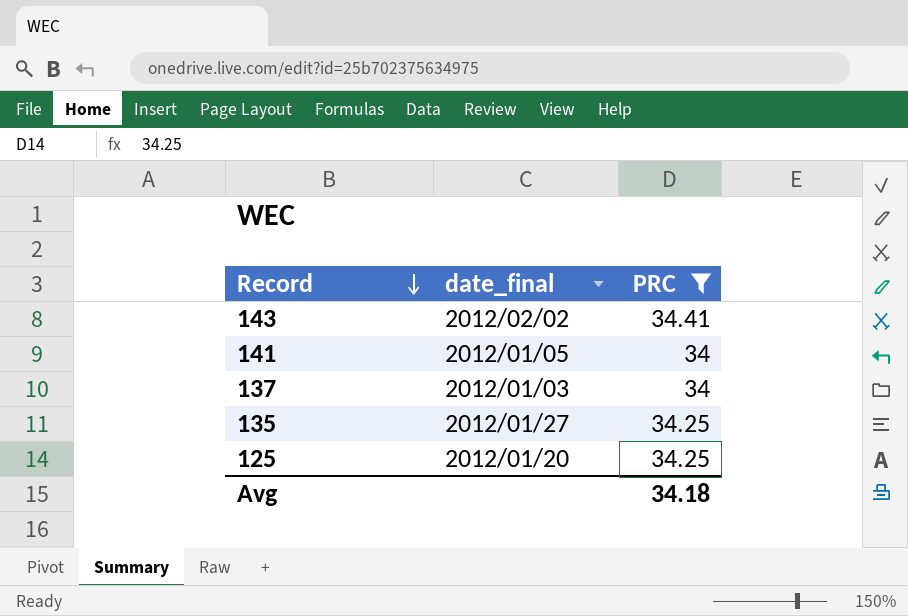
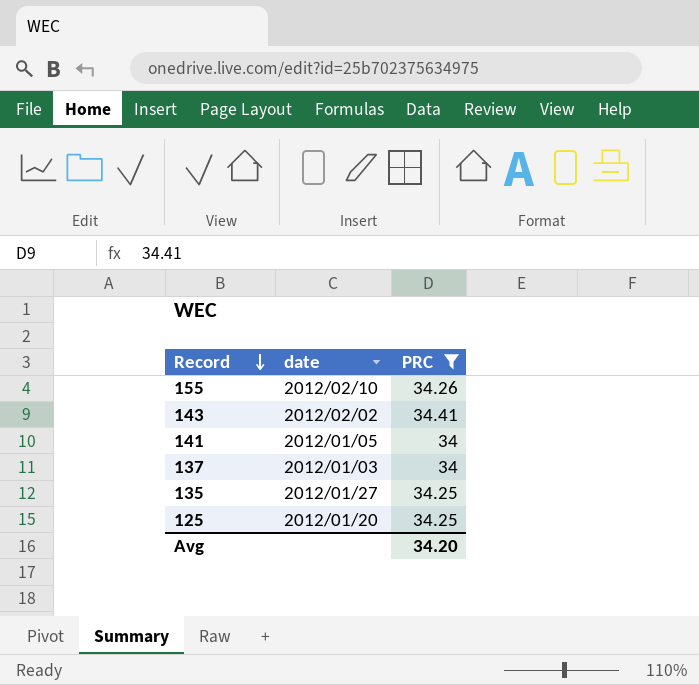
column name: date_final -> date
row 155: none -> 2012/02/10 | 34.26
Avg | PRC: 34.18 -> 34.20

